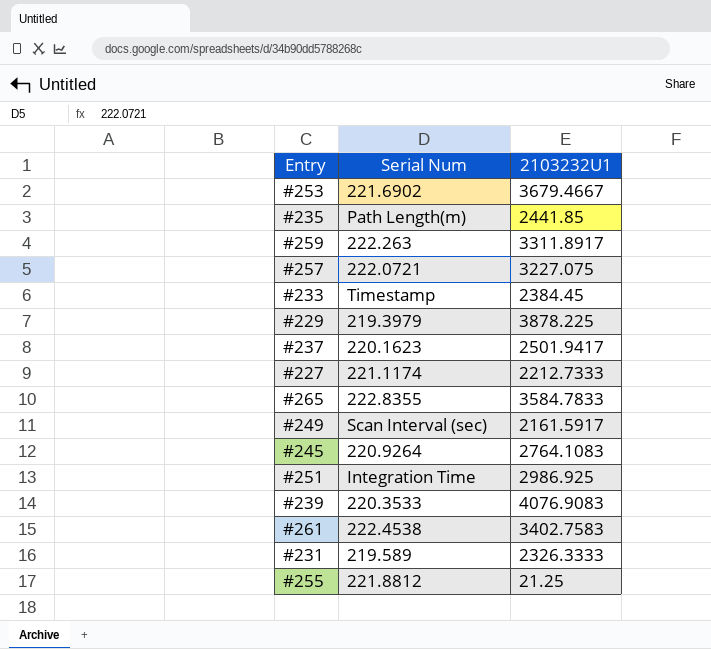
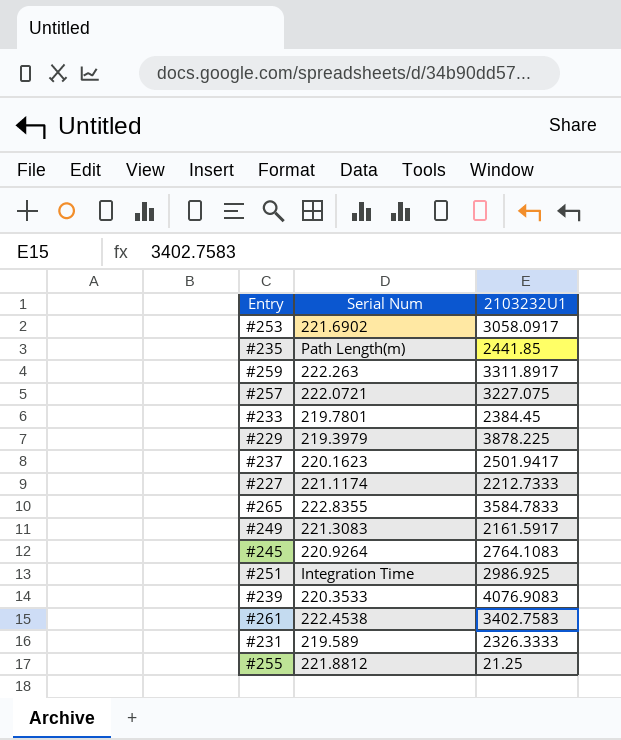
#253 | 2103232U1: 3679.4667 -> 3058.0917
#233 | Serial Num: Timestamp -> 219.7801
#249 | Serial Num: Scan Interval (sec) -> 221.3083

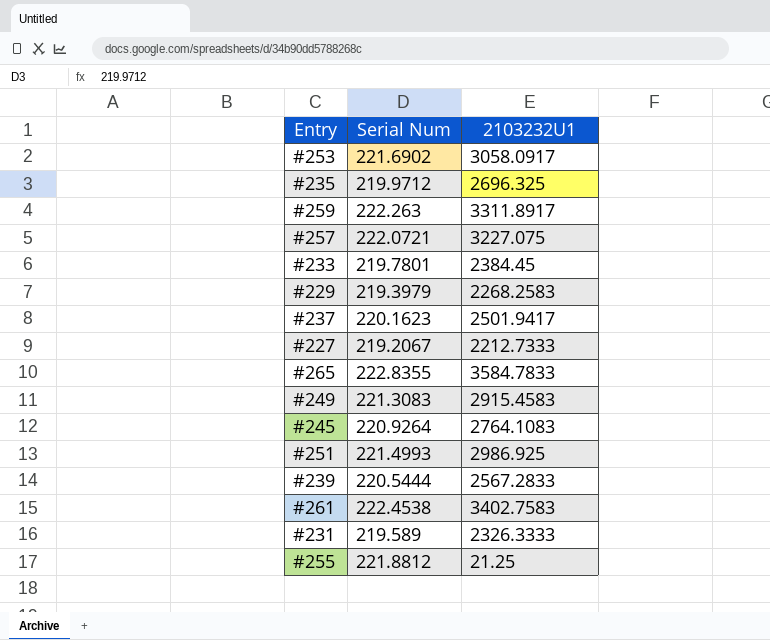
#235 | Serial Num: Path Length(m) -> 219.9712
#235 | 2103232U1: 2441.85 -> 2696.325
#229 | 2103232U1: 3878.225 -> 2268.2583
#227 | Serial Num: 221.1174 -> 219.2067
#249 | 2103232U1: 2161.5917 -> 2915.4583
#251 | Serial Num: Integration Time -> 221.4993
#239 | Serial Num: 220.3533 -> 220.5444
#239 | 2103232U1: 4076.9083 -> 2567.2833

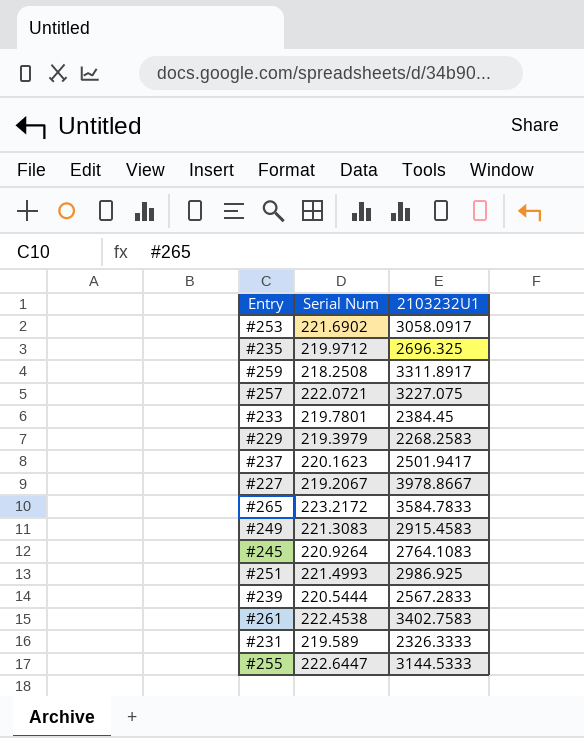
#259 | Serial Num: 222.263 -> 218.2508
#227 | 2103232U1: 2212.7333 -> 3978.8667
#265 | Serial Num: 222.8355 -> 223.2172
#255 | Serial Num: 221.8812 -> 222.6447
#255 | 2103232U1: 21.25 -> 3144.5333

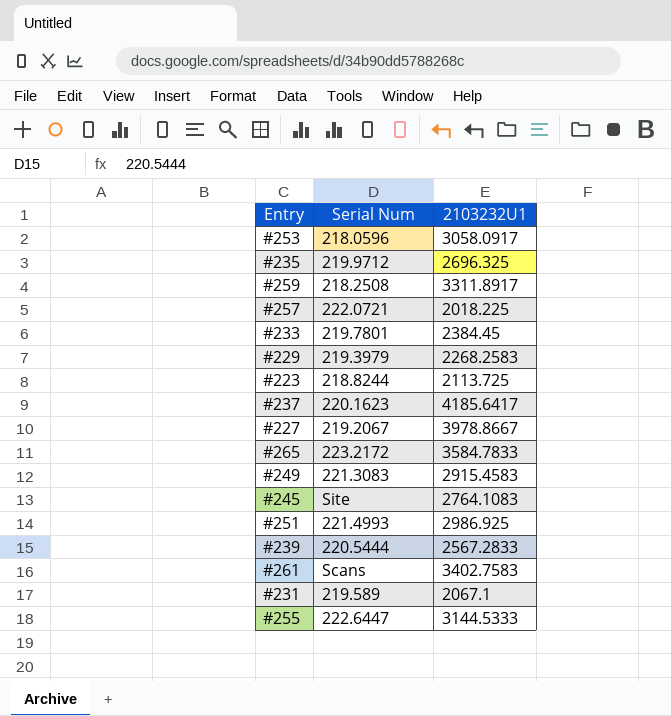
#253 | Serial Num: 221.6902 -> 218.0596
#257 | 2103232U1: 3227.075 -> 2018.225
row #223: none -> 218.8244 | 2113.725
#237 | 2103232U1: 2501.9417 -> 4185.6417
#245 | Serial Num: 220.9264 -> Site
#261 | Serial Num: 222.4538 -> Scans
#231 | 2103232U1: 2326.3333 -> 2067.1

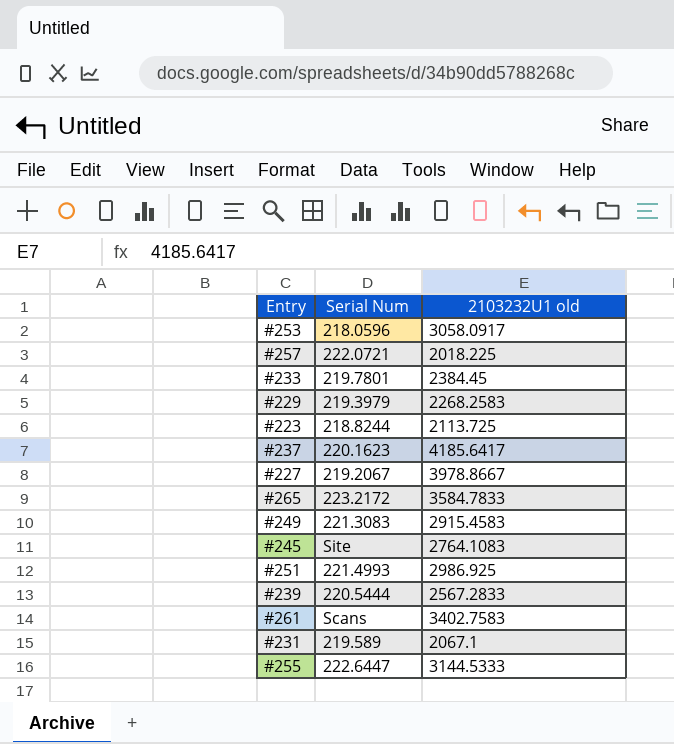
column name: 2103232U1 -> 2103232U1 old
row #235: 219.9712 | 2696.325 -> none
row #259: 218.2508 | 3311.8917 -> none

